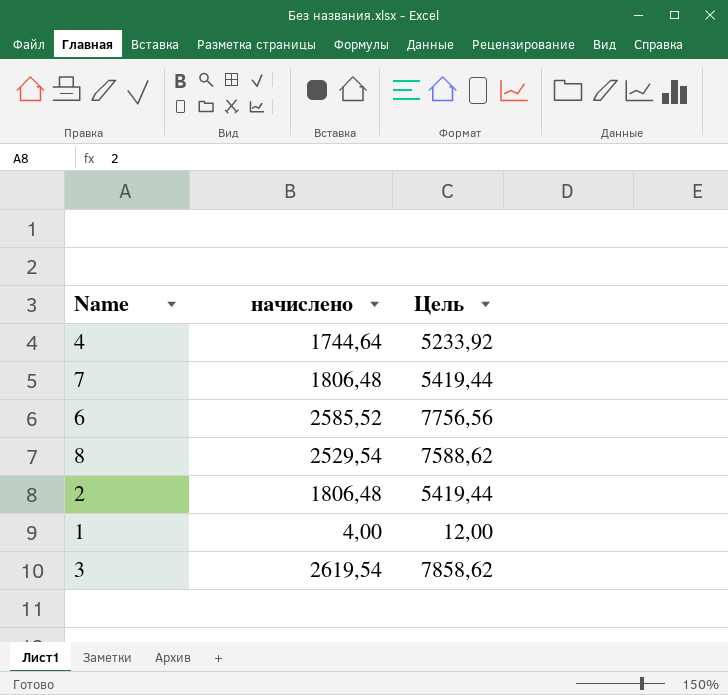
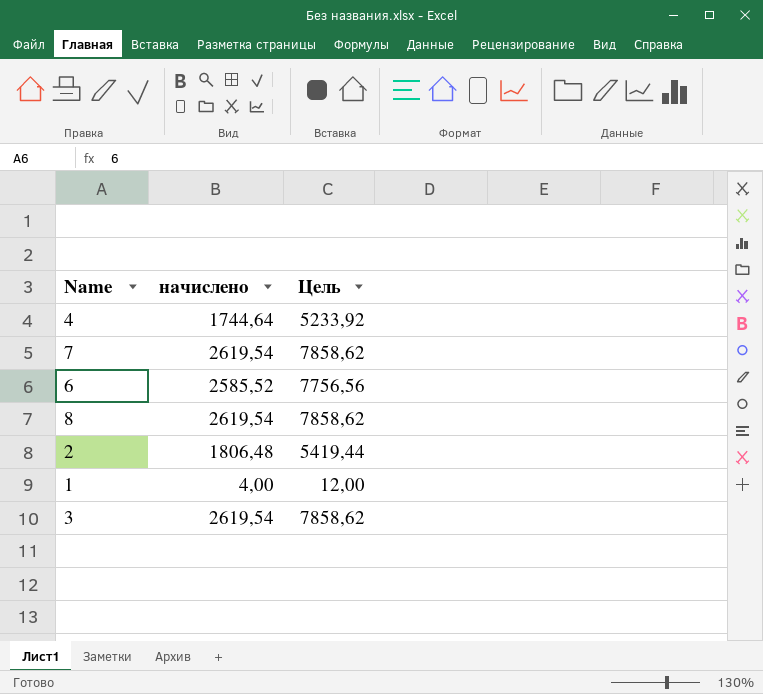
7 | начислено: 1806,48 -> 2619,54
7 | Цель: 5419,44 -> 7858,62
8 | начислено: 2529,54 -> 2619,54
8 | Цель: 7588,62 -> 7858,62

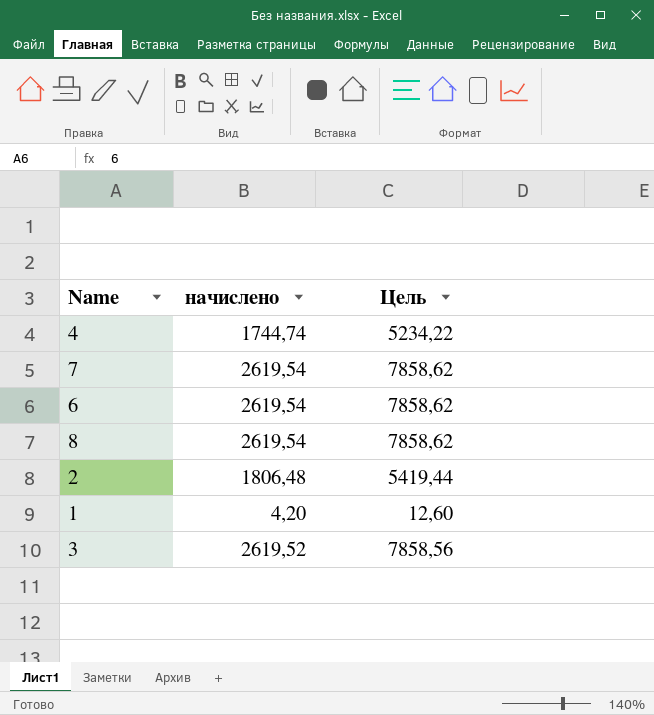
4 | начислено: 1744,64 -> 1744,74
4 | Цель: 5233,92 -> 5234,22
6 | начислено: 2585,52 -> 2619,54
6 | Цель: 7756,56 -> 7858,62
1 | начислено: 4,00 -> 4,20
1 | Цель: 12,00 -> 12,60
3 | начислено: 2619,54 -> 2619,52
3 | Цель: 7858,62 -> 7858,56

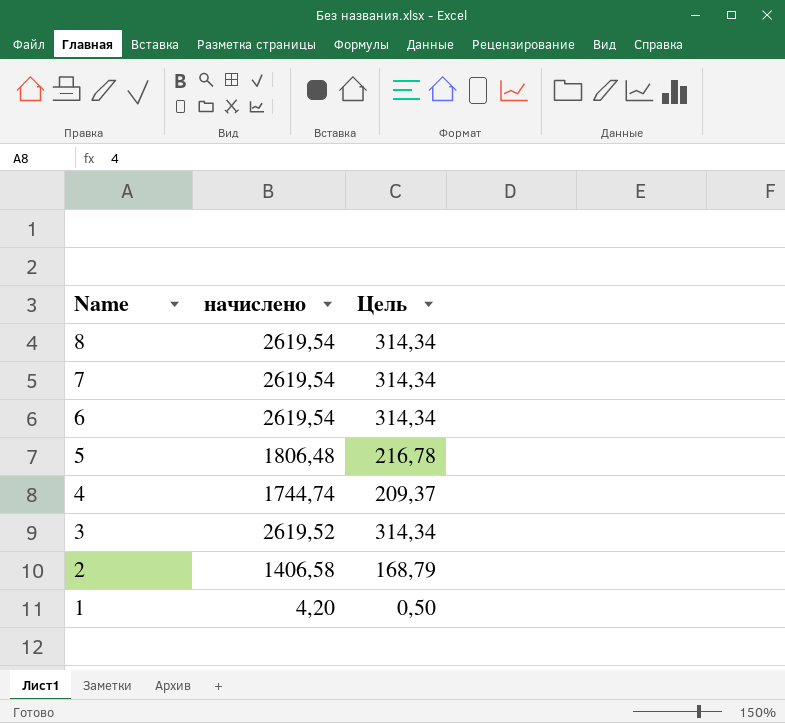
row order: none -> Name descending
column Цель | formula: [начислено] * 3 -> [начислено] * 0,12
row 5: none -> 1806,48 | 216,78
2 | начислено: 1806,48 -> 1406,58

